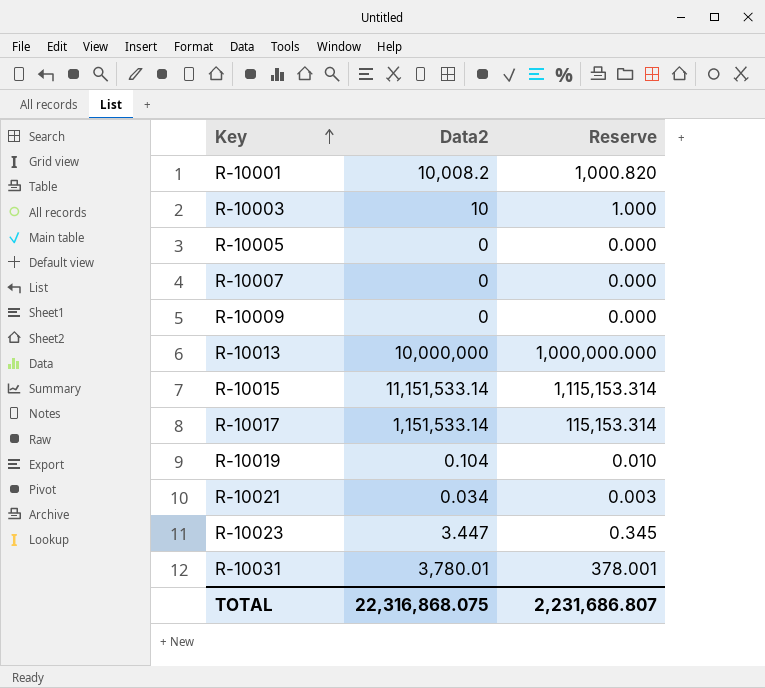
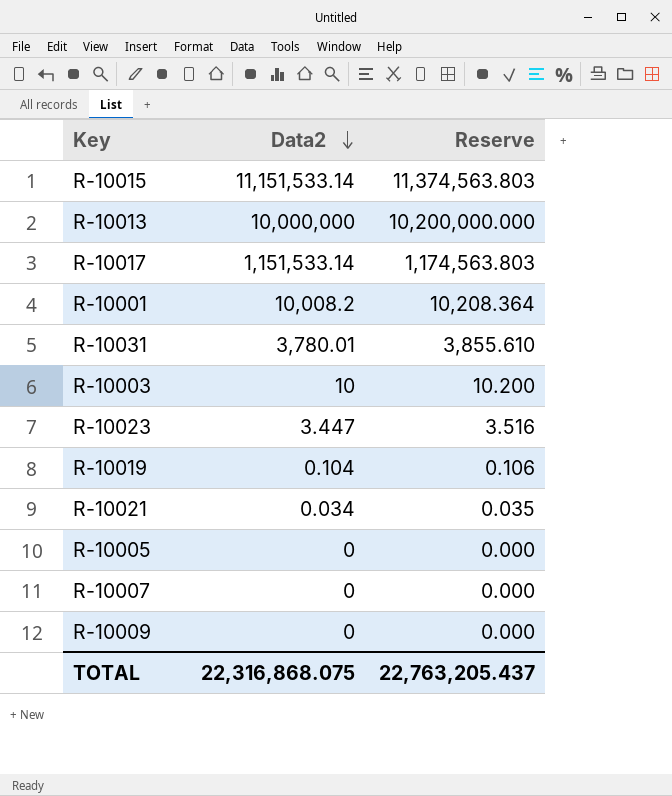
row order: Key ascending -> Data2 descending
column Reserve | formula: [Data2] * 0.1 -> [Data2] * 1.02
TOTAL | Reserve: 2,231,686.807 -> 22,763,205.437

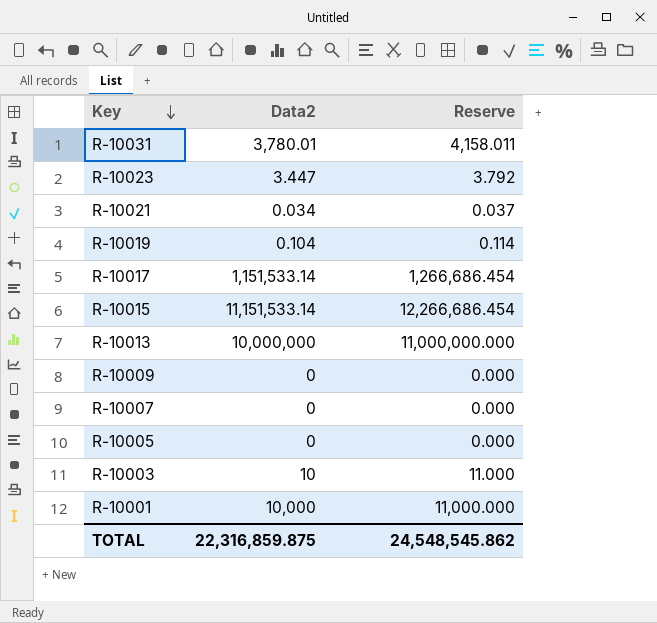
row order: Data2 descending -> Key descending
column Reserve | formula: [Data2] * 1.02 -> [Data2] * 1.1
R-10001 | Data2: 10,008.2 -> 10,000
TOTAL | Data2: 22,316,868.075 -> 22,316,859.875
TOTAL | Reserve: 22,763,205.437 -> 24,548,545.862

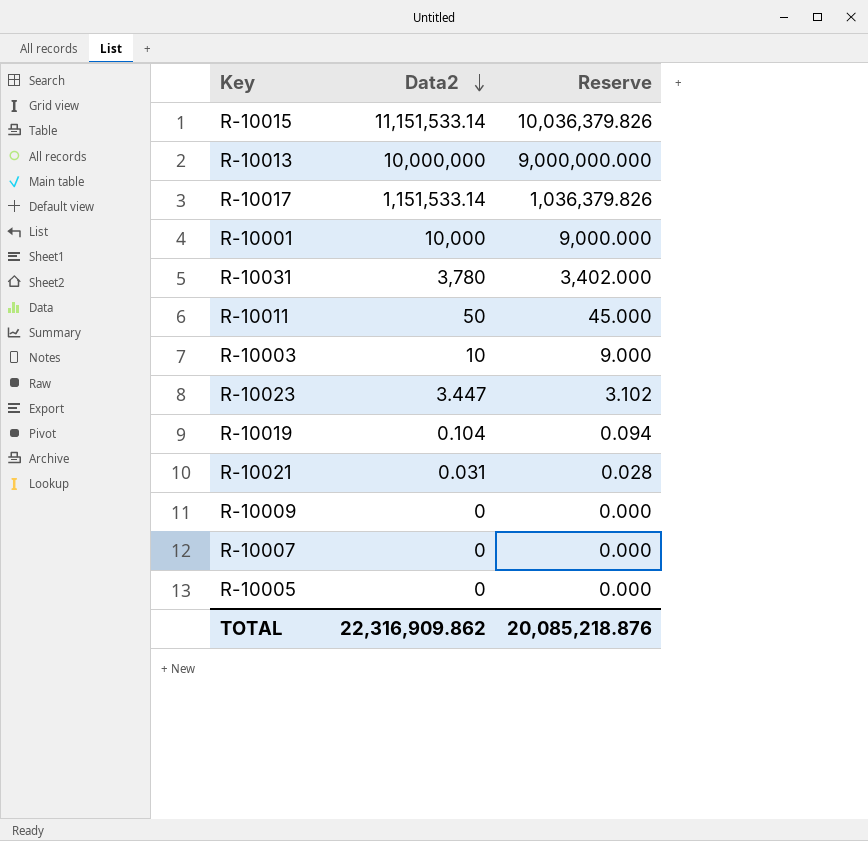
row order: Key descending -> Data2 descending
column Reserve | formula: [Data2] * 1.1 -> [Data2] * 0.9
R-10031 | Data2: 3,780.01 -> 3,780
row R-10011: none -> 50 | 45.000
R-10021 | Data2: 0.034 -> 0.031
TOTAL | Data2: 22,316,859.875 -> 22,316,909.862
TOTAL | Reserve: 24,548,545.862 -> 20,085,218.876

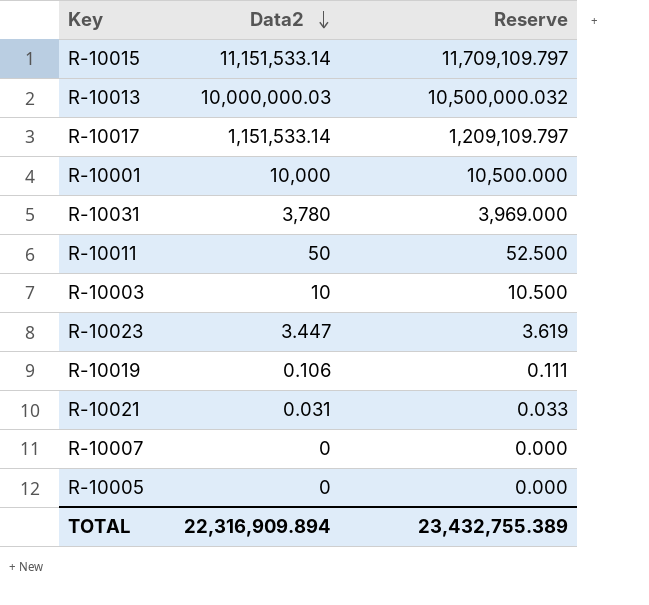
column Reserve | formula: [Data2] * 0.9 -> [Data2] * 1.05
row R-10009: 0 | 0.000 -> none
R-10013 | Data2: 10,000,000 -> 10,000,000.03
R-10019 | Data2: 0.104 -> 0.106
TOTAL | Data2: 22,316,909.862 -> 22,316,909.894
TOTAL | Reserve: 20,085,218.876 -> 23,432,755.389

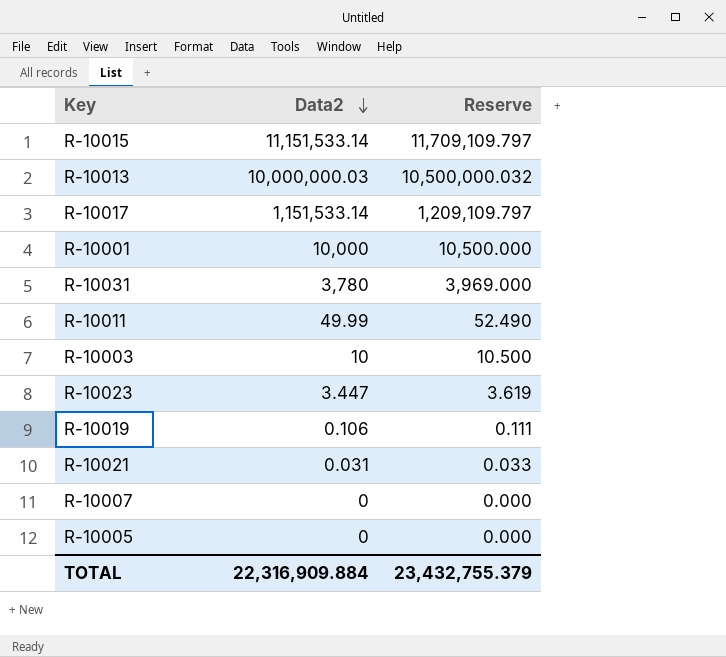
R-10011 | Data2: 50 -> 49.99
R-10011 | Reserve: 52.500 -> 52.490
TOTAL | Data2: 22,316,909.894 -> 22,316,909.884
TOTAL | Reserve: 23,432,755.389 -> 23,432,755.379

